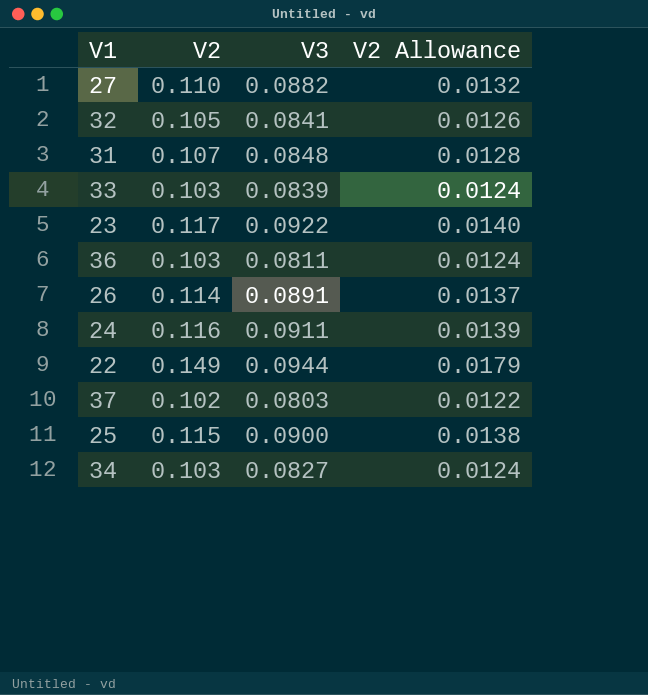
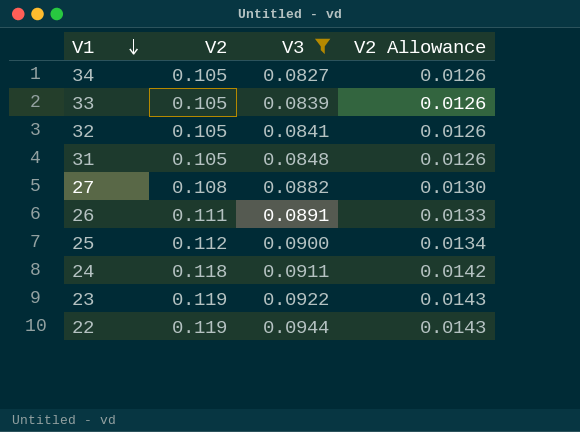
filter: none -> V3 >= 0.0827
row order: none -> V1 descending
34 | V2: 0.103 -> 0.105
34 | V2 Allowance: 0.0124 -> 0.0126
33 | V2: 0.103 -> 0.105
33 | V2 Allowance: 0.0124 -> 0.0126
31 | V2: 0.107 -> 0.105
31 | V2 Allowance: 0.0128 -> 0.0126
27 | V2: 0.110 -> 0.108
27 | V2 Allowance: 0.0132 -> 0.0130
26 | V2: 0.114 -> 0.111
26 | V2 Allowance: 0.0137 -> 0.0133
25 | V2: 0.115 -> 0.112
25 | V2 Allowance: 0.0138 -> 0.0134
24 | V2: 0.116 -> 0.118
24 | V2 Allowance: 0.0139 -> 0.0142
23 | V2: 0.117 -> 0.119
23 | V2 Allowance: 0.0140 -> 0.0143
22 | V2: 0.149 -> 0.119
22 | V2 Allowance: 0.0179 -> 0.0143

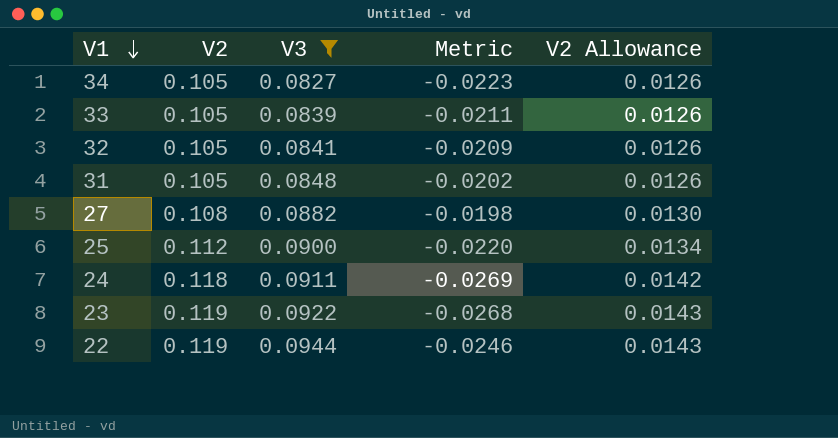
column Metric | formula: none -> [V3] - [V2]
row 26: 0.111 | 0.0891 | 0.0133 -> none

